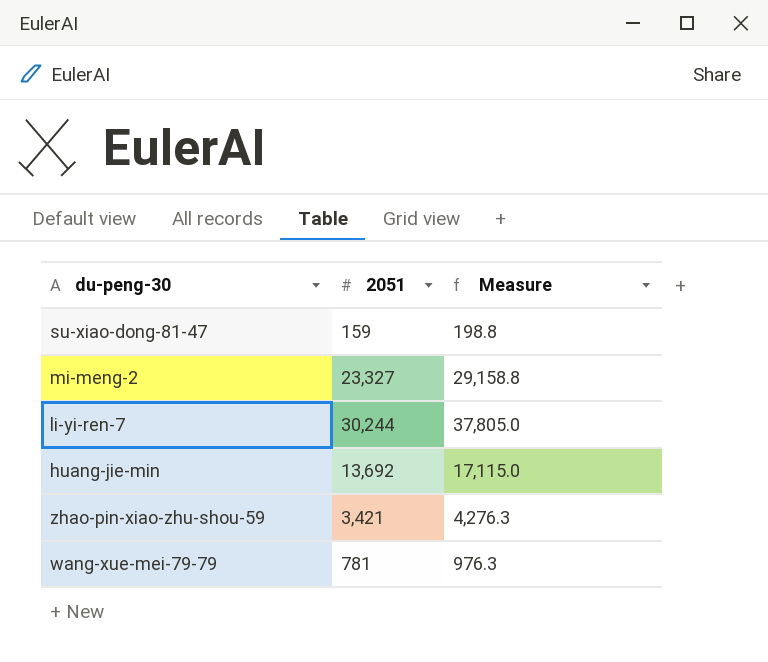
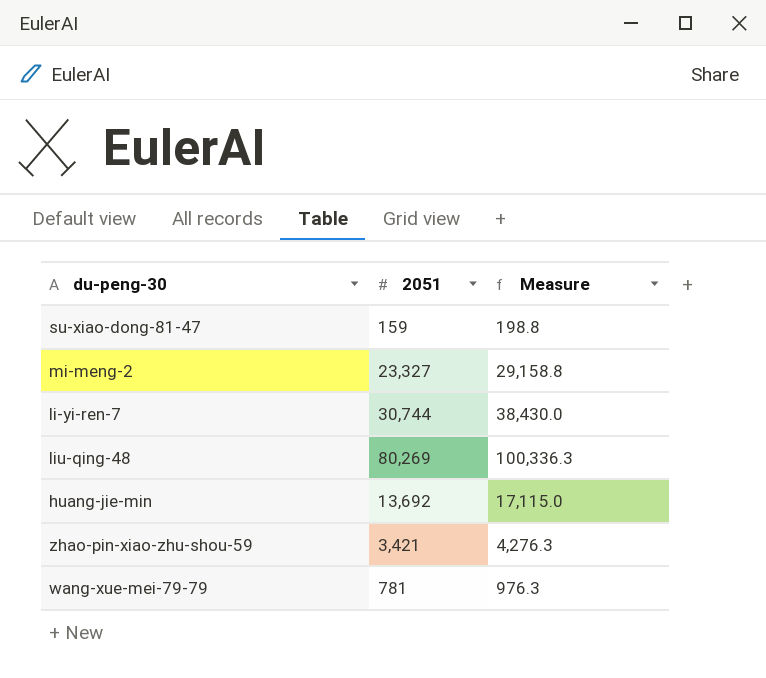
li-yi-ren-7 | 2051: 30,244 -> 30,744
li-yi-ren-7 | Measure: 37,805.0 -> 38,430.0
row liu-qing-48: none -> 80,269 | 100,336.3

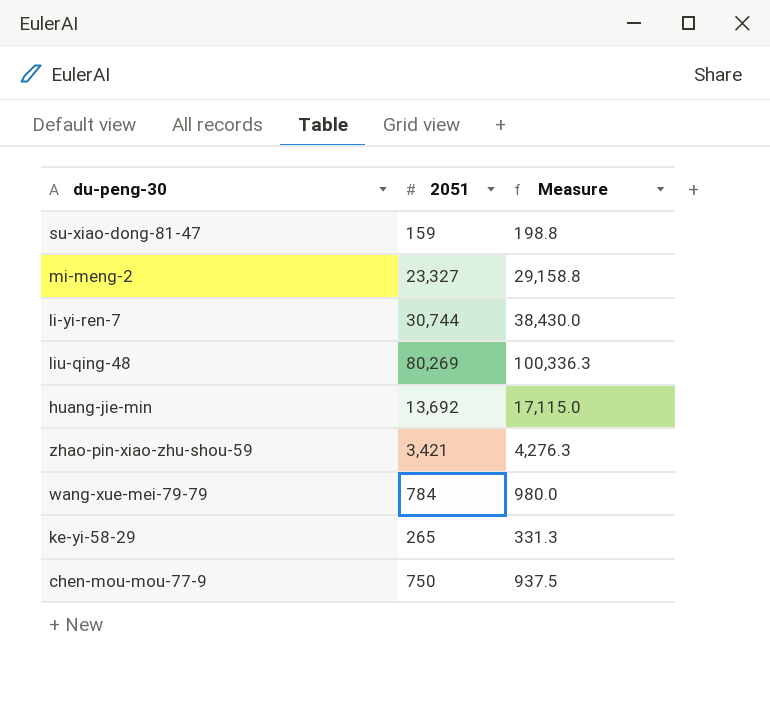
wang-xue-mei-79-79 | 2051: 781 -> 784
wang-xue-mei-79-79 | Measure: 976.3 -> 980.0
row ke-yi-58-29: none -> 265 | 331.3
row chen-mou-mou-77-9: none -> 750 | 937.5

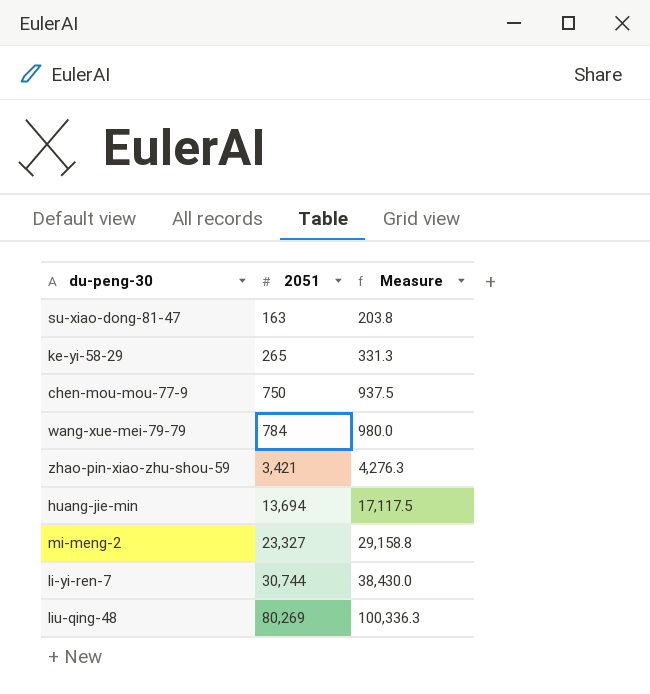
row order: none -> 2051 ascending
su-xiao-dong-81-47 | 2051: 159 -> 163
su-xiao-dong-81-47 | Measure: 198.8 -> 203.8
huang-jie-min | 2051: 13,692 -> 13,694
huang-jie-min | Measure: 17,115.0 -> 17,117.5

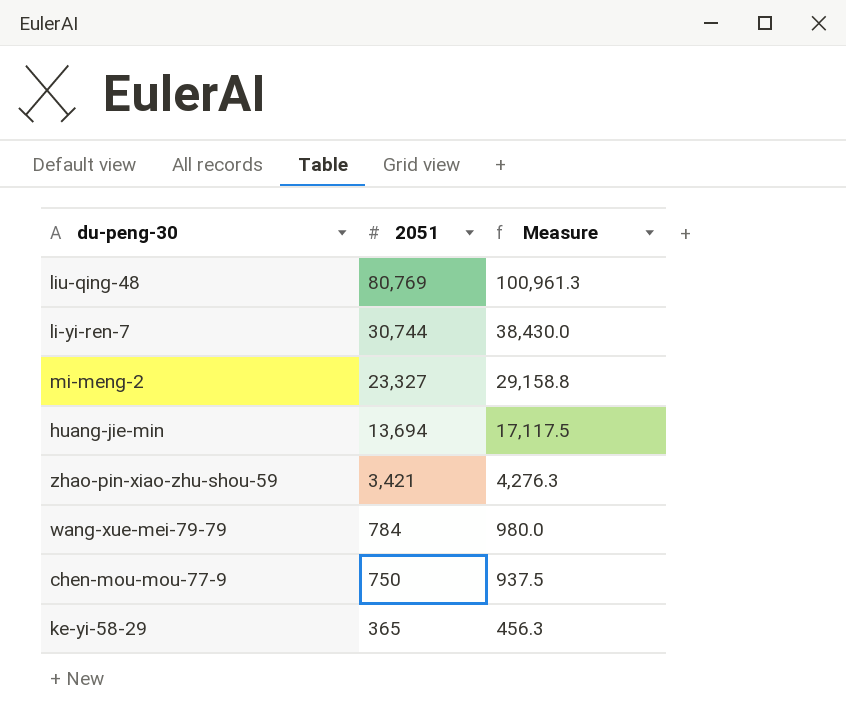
row order: 2051 ascending -> 2051 descending
row su-xiao-dong-81-47: 163 | 203.8 -> none
liu-qing-48 | 2051: 80,269 -> 80,769
liu-qing-48 | Measure: 100,336.3 -> 100,961.3
ke-yi-58-29 | 2051: 265 -> 365
ke-yi-58-29 | Measure: 331.3 -> 456.3

